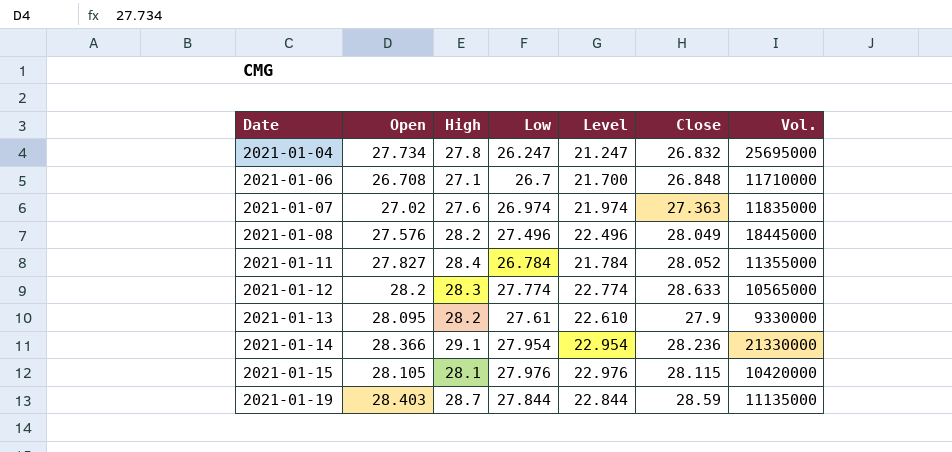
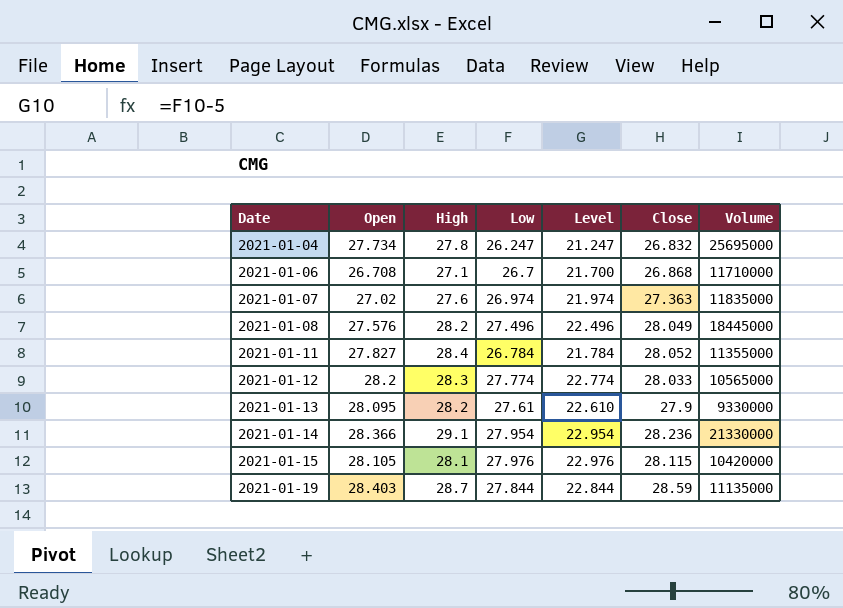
column name: Vol. -> Volume
2021-01-06 | Close: 26.848 -> 26.868
2021-01-12 | Close: 28.633 -> 28.033

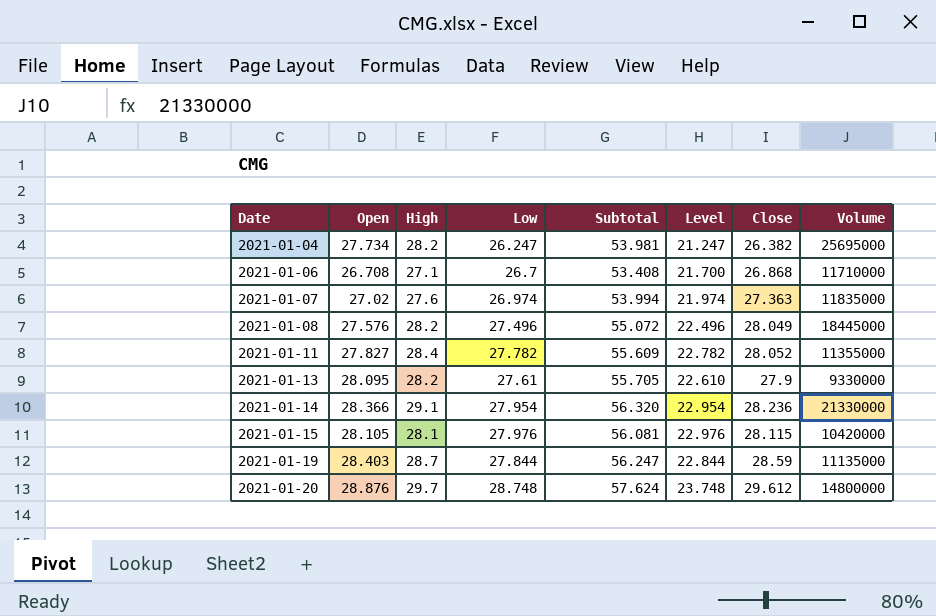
column Subtotal | formula: none -> [Open] + [Low]
row 2021-01-12: 28.2 | 28.3 | 27.774 | 22.774 | 28.033 | 10565000 -> none
2021-01-04 | High: 27.8 -> 28.2
2021-01-04 | Close: 26.832 -> 26.382
2021-01-11 | Low: 26.784 -> 27.782
2021-01-11 | Level: 21.784 -> 22.782
row 2021-01-20: none -> 28.876 | 29.7 | 28.748 | 57.624 | 23.748 | 29.612 | 14800000

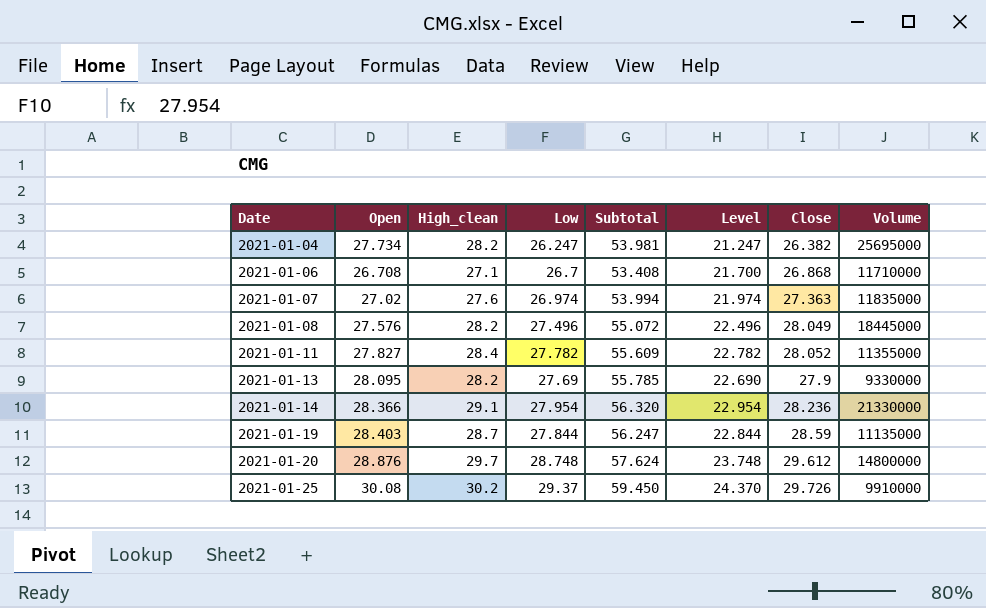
column name: High -> High_clean
row 2021-01-15: 28.105 | 28.1 | 27.976 | 56.081 | 22.976 | 28.115 | 10420000 -> none
2021-01-13 | Low: 27.61 -> 27.69
2021-01-13 | Subtotal: 55.705 -> 55.785
2021-01-13 | Level: 22.610 -> 22.690
row 2021-01-25: none -> 30.08 | 30.2 | 29.37 | 59.450 | 24.370 | 29.726 | 9910000

